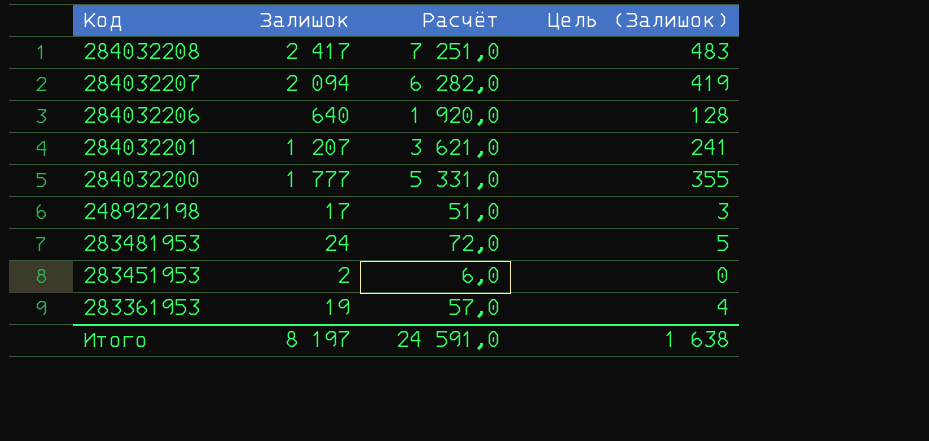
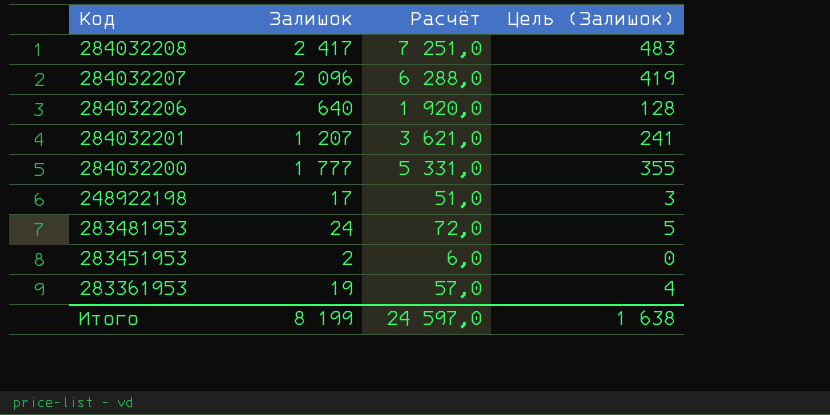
284032207 | Залишок: 2 094 -> 2 096
284032207 | Расчёт: 6 282,0 -> 6 288,0
Итого | Залишок: 8 197 -> 8 199
Итого | Расчёт: 24 591,0 -> 24 597,0

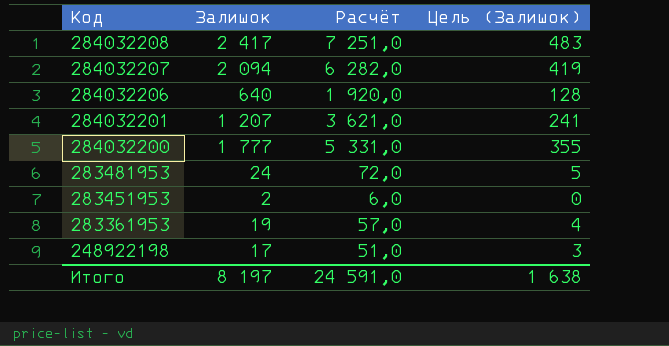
row order: none -> Код descending
284032207 | Залишок: 2 096 -> 2 094
284032207 | Расчёт: 6 288,0 -> 6 282,0
Итого | Залишок: 8 199 -> 8 197
Итого | Расчёт: 24 597,0 -> 24 591,0

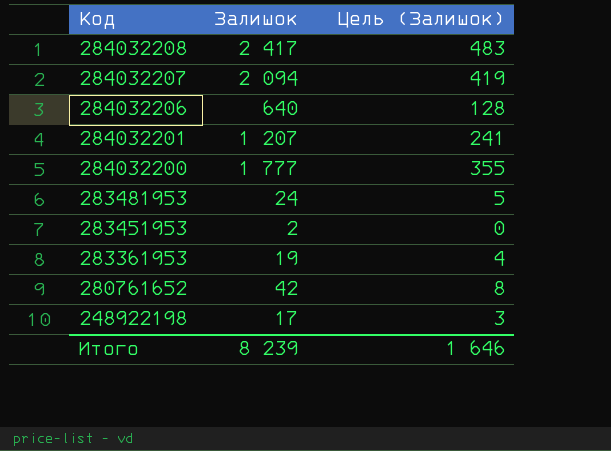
column Расчёт | formula: [Залишок] * 3 -> none
row 280761652: none -> 42 | 8
Итого | Залишок: 8 197 -> 8 239
Итого | Цель (Залишок): 1 638 -> 1 646

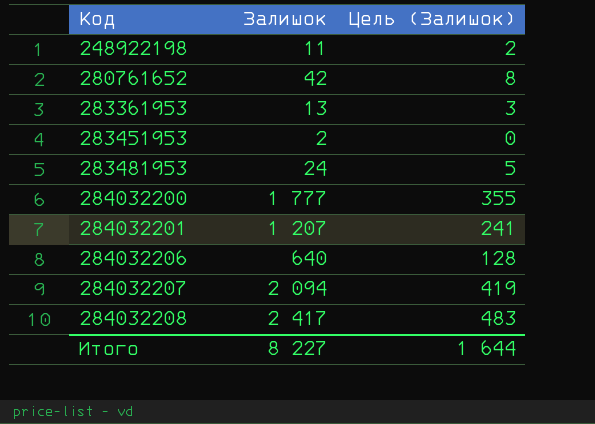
row order: Код descending -> Код ascending
248922198 | Залишок: 17 -> 11
248922198 | Цель (Залишок): 3 -> 2
283361953 | Залишок: 19 -> 13
283361953 | Цель (Залишок): 4 -> 3
Итого | Залишок: 8 239 -> 8 227
Итого | Цель (Залишок): 1 646 -> 1 644

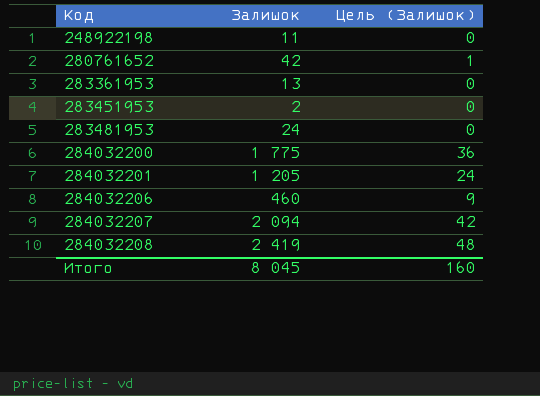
column Цель (Залишок) | formula: [Залишок] * 0,2 -> [Залишок] * 0,02
284032200 | Залишок: 1 777 -> 1 775
284032201 | Залишок: 1 207 -> 1 205
284032206 | Залишок: 640 -> 460
284032208 | Залишок: 2 417 -> 2 419
Итого | Залишок: 8 227 -> 8 045
Итого | Цель (Залишок): 1 644 -> 160

